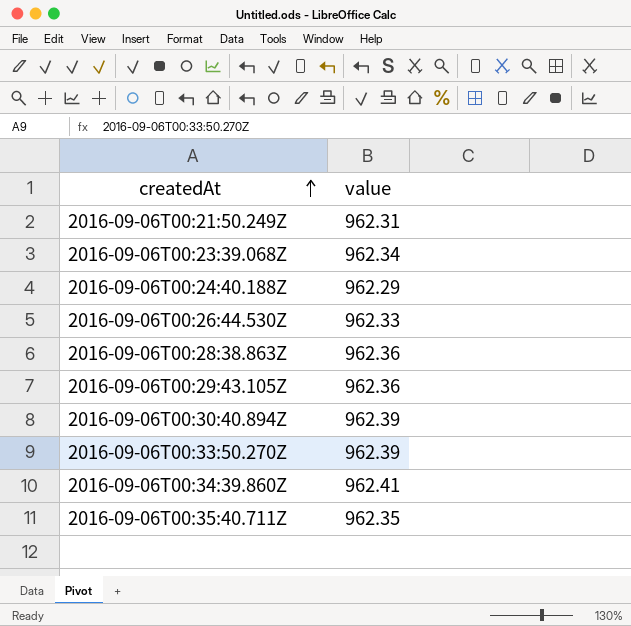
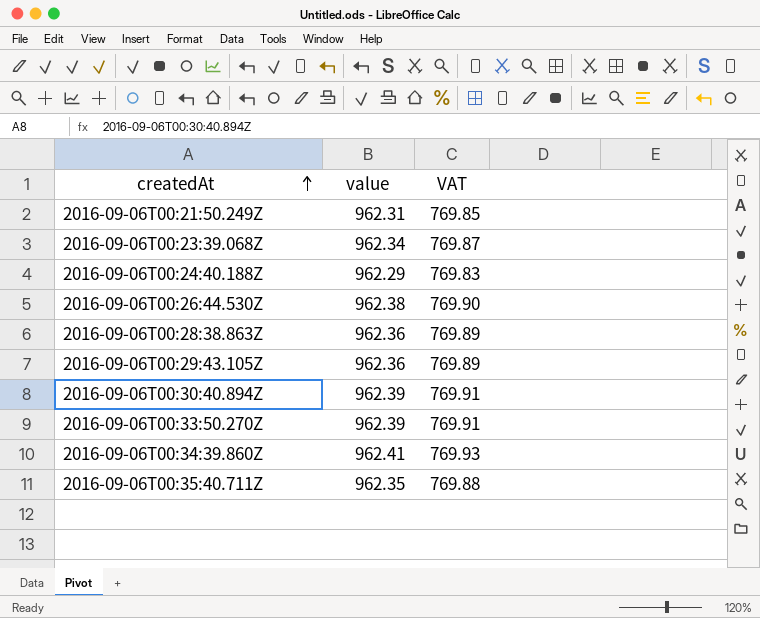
column VAT | formula: none -> [value] * 0.8
2016-09-06T00:26:44.530Z | value: 962.33 -> 962.38

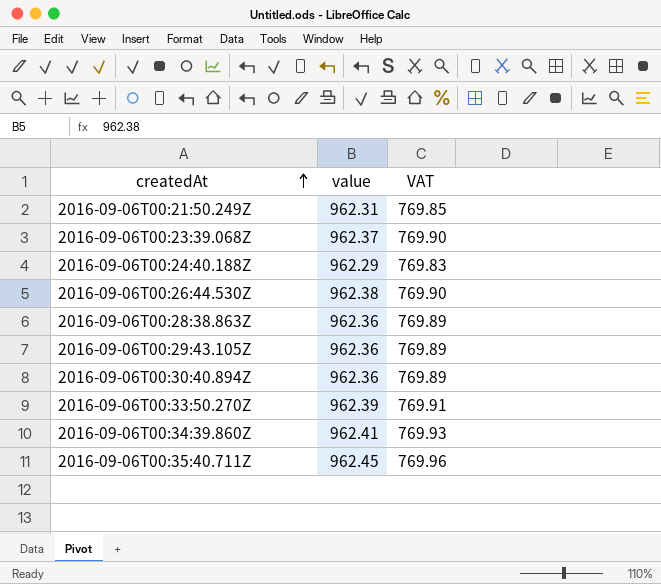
2016-09-06T00:23:39.068Z | value: 962.34 -> 962.37
2016-09-06T00:23:39.068Z | VAT: 769.87 -> 769.90
2016-09-06T00:30:40.894Z | value: 962.39 -> 962.36
2016-09-06T00:30:40.894Z | VAT: 769.91 -> 769.89
2016-09-06T00:35:40.711Z | value: 962.35 -> 962.45
2016-09-06T00:35:40.711Z | VAT: 769.88 -> 769.96

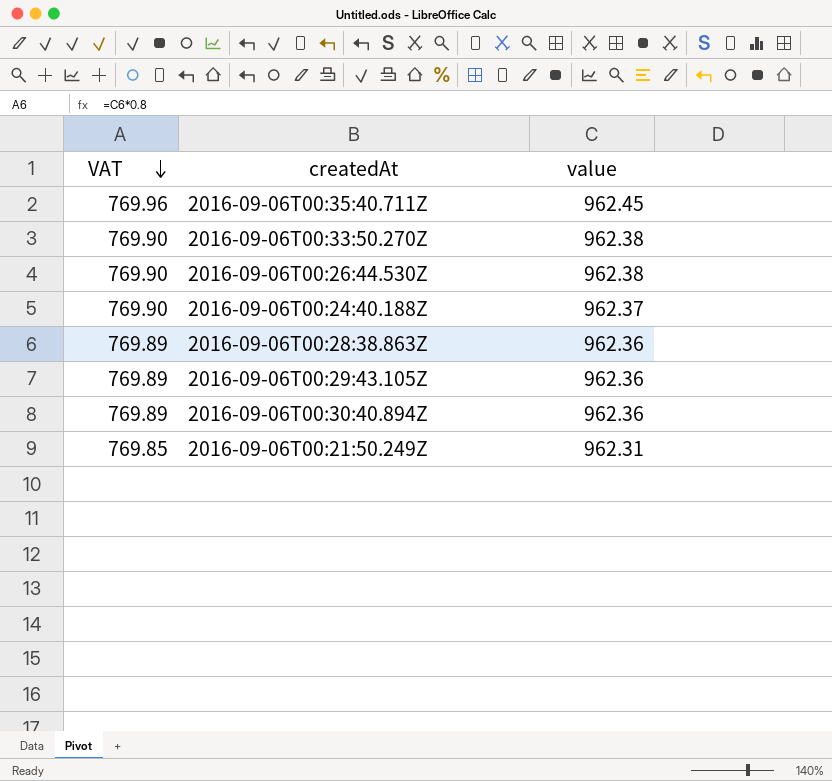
row order: createdAt ascending -> VAT descending
column VAT | position: 3 -> 1
row 2016-09-06T00:23:39.068Z: 962.37 | 769.90 -> none
row 2016-09-06T00:34:39.860Z: 962.41 | 769.93 -> none
2016-09-06T00:33:50.270Z | VAT: 769.91 -> 769.90
2016-09-06T00:33:50.270Z | value: 962.39 -> 962.38
2016-09-06T00:24:40.188Z | VAT: 769.83 -> 769.90
2016-09-06T00:24:40.188Z | value: 962.29 -> 962.37

